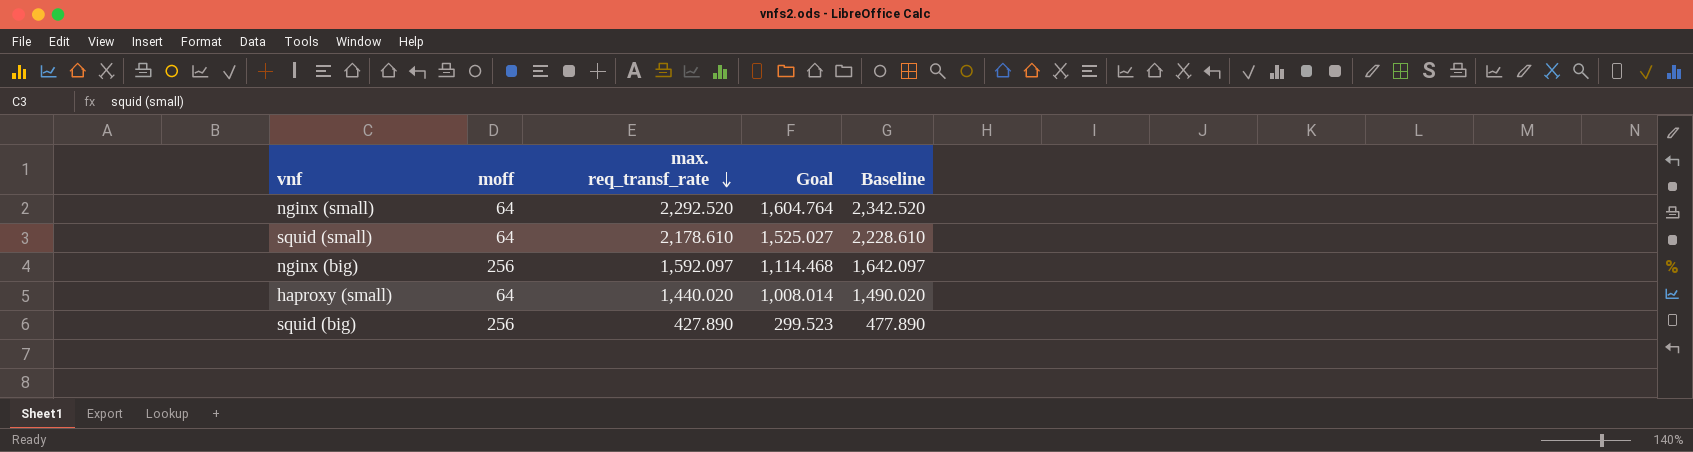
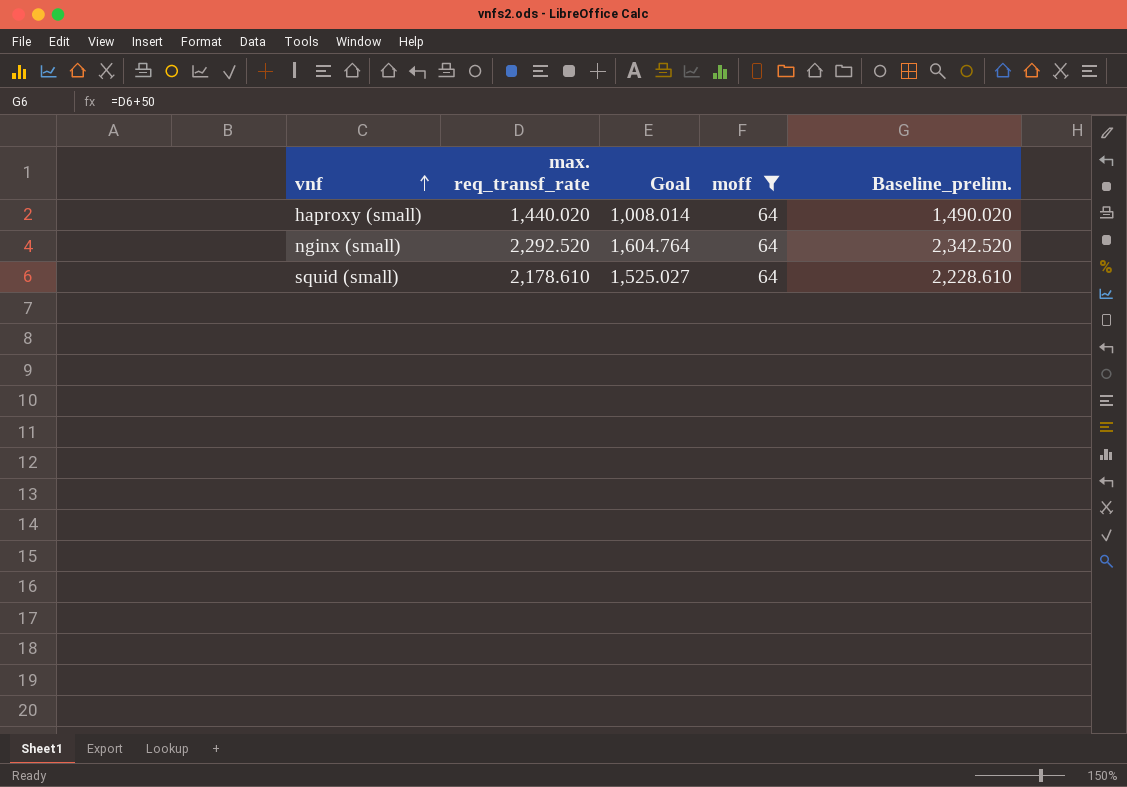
filter: none -> moff = 64
row order: max. req_transf_rate descending -> vnf ascending
column moff | position: 2 -> 4
column name: Baseline -> Baseline_prelim.

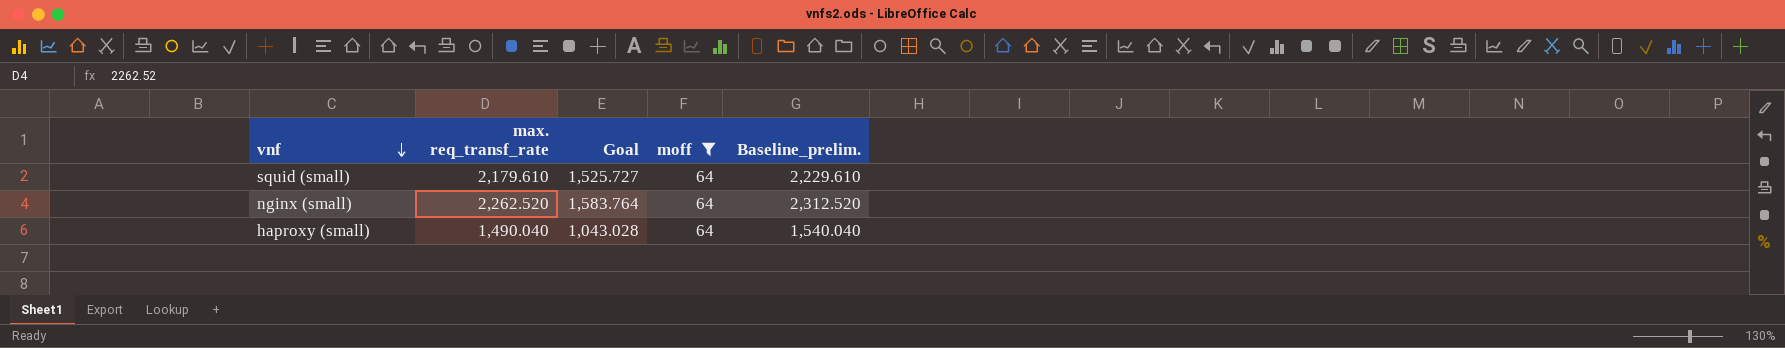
row order: vnf ascending -> vnf descending
squid (small) | max. req_transf_rate: 2,178.610 -> 2,179.610
squid (small) | Goal: 1,525.027 -> 1,525.727
squid (small) | Baseline_prelim.: 2,228.610 -> 2,229.610
nginx (small) | max. req_transf_rate: 2,292.520 -> 2,262.520
nginx (small) | Goal: 1,604.764 -> 1,583.764
nginx (small) | Baseline_prelim.: 2,342.520 -> 2,312.520
haproxy (small) | max. req_transf_rate: 1,440.020 -> 1,490.040
haproxy (small) | Goal: 1,008.014 -> 1,043.028
haproxy (small) | Baseline_prelim.: 1,490.020 -> 1,540.040

